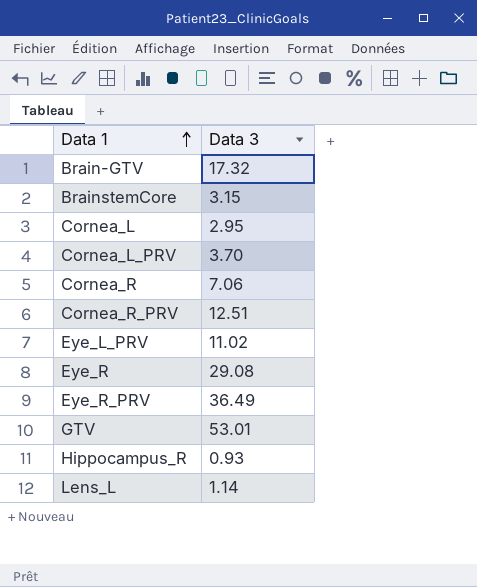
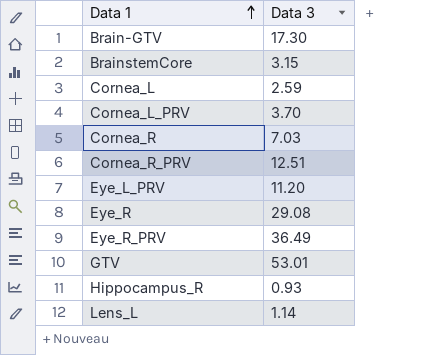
Brain-GTV | Data 3: 17.32 -> 17.30
Cornea_L | Data 3: 2.95 -> 2.59
Cornea_R | Data 3: 7.06 -> 7.03
Eye_L_PRV | Data 3: 11.02 -> 11.20

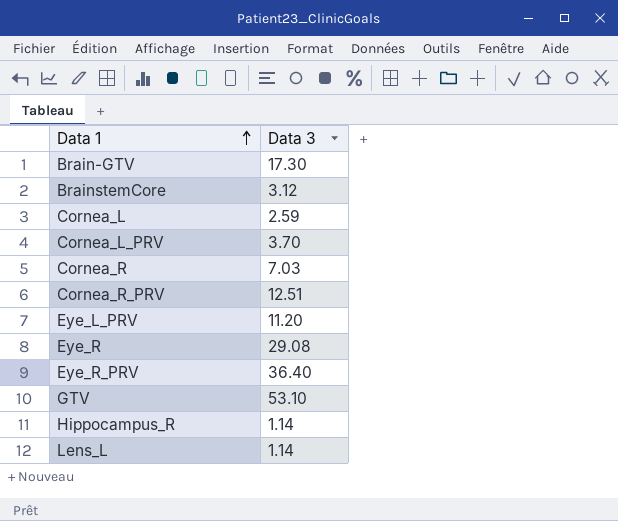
BrainstemCore | Data 3: 3.15 -> 3.12
Eye_R_PRV | Data 3: 36.49 -> 36.40
GTV | Data 3: 53.01 -> 53.10
Hippocampus_R | Data 3: 0.93 -> 1.14

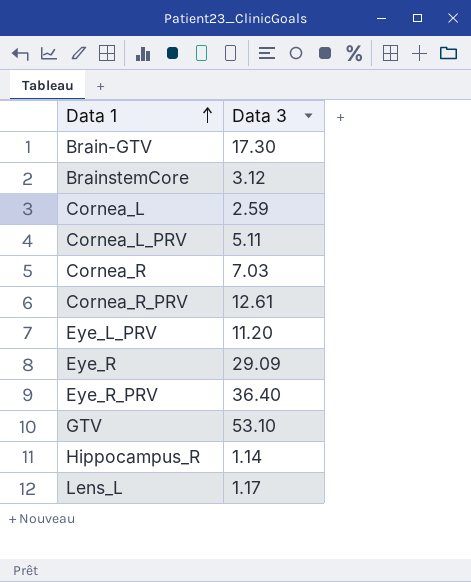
Cornea_L_PRV | Data 3: 3.70 -> 5.11
Cornea_R_PRV | Data 3: 12.51 -> 12.61
Eye_R | Data 3: 29.08 -> 29.09
Lens_L | Data 3: 1.14 -> 1.17

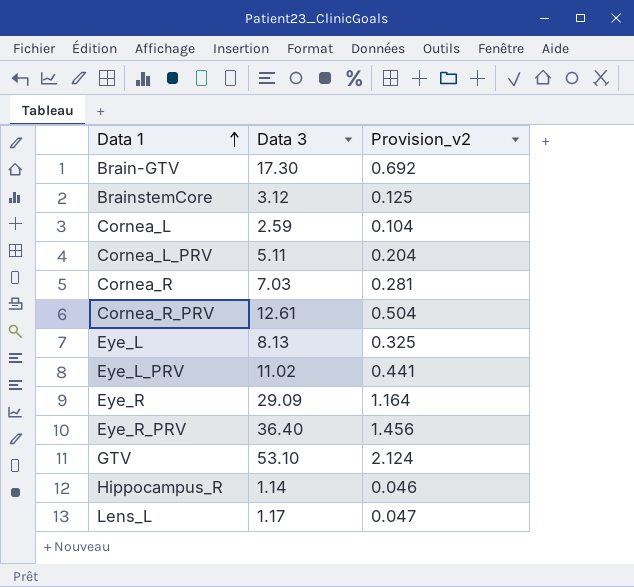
column Provision_v2 | formula: none -> [Data 3] * 0.04
row Eye_L: none -> 8.13 | 0.325
Eye_L_PRV | Data 3: 11.20 -> 11.02

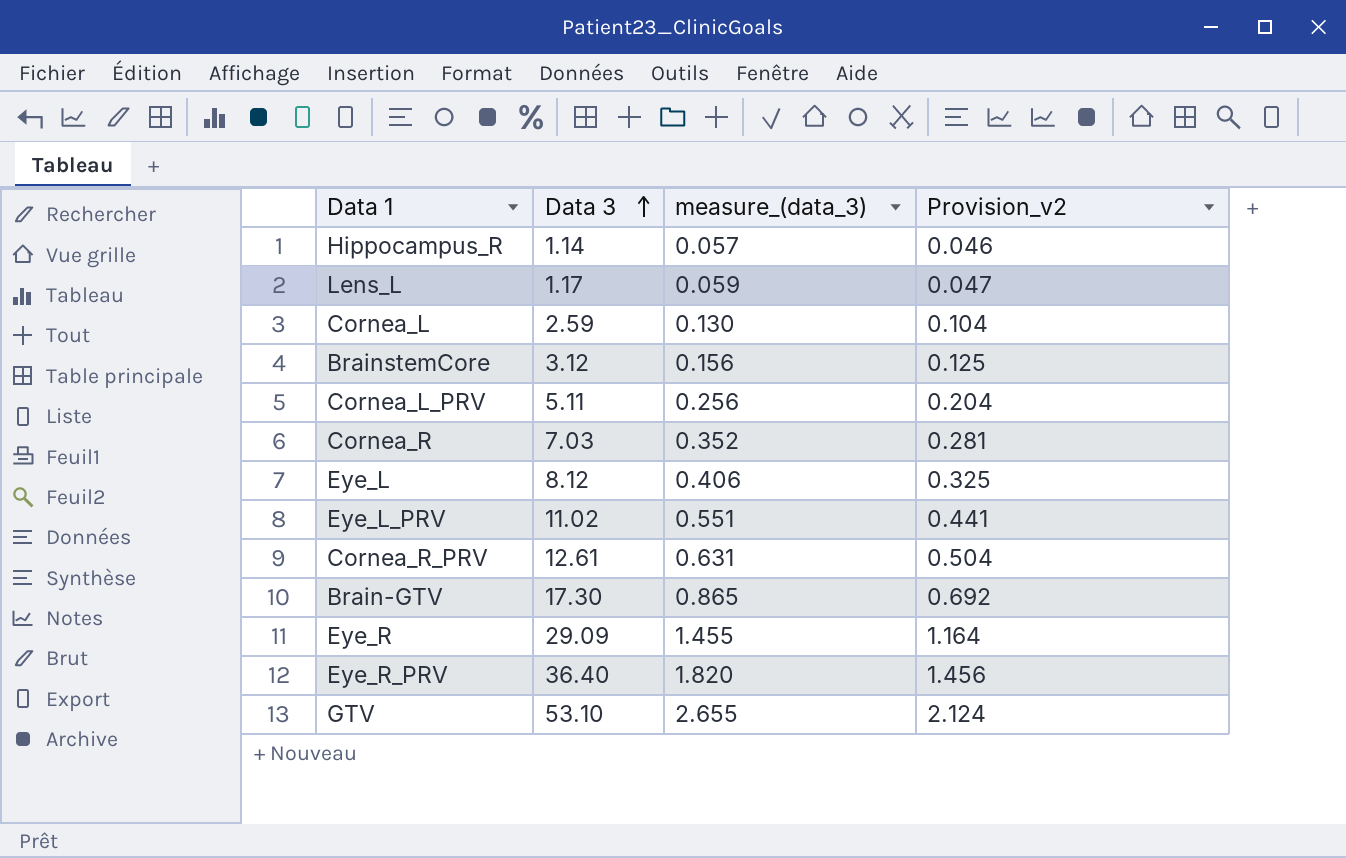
row order: Data 1 ascending -> Data 3 ascending
column measure_(data_3) | formula: none -> [Data 3] * 0.05
Eye_L | Data 3: 8.13 -> 8.12

